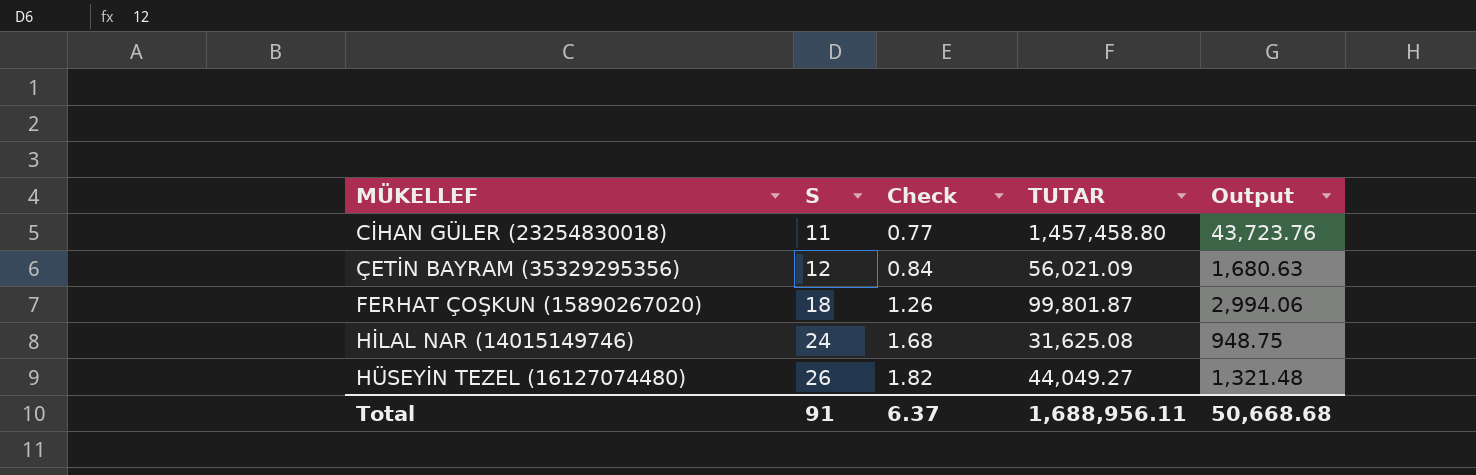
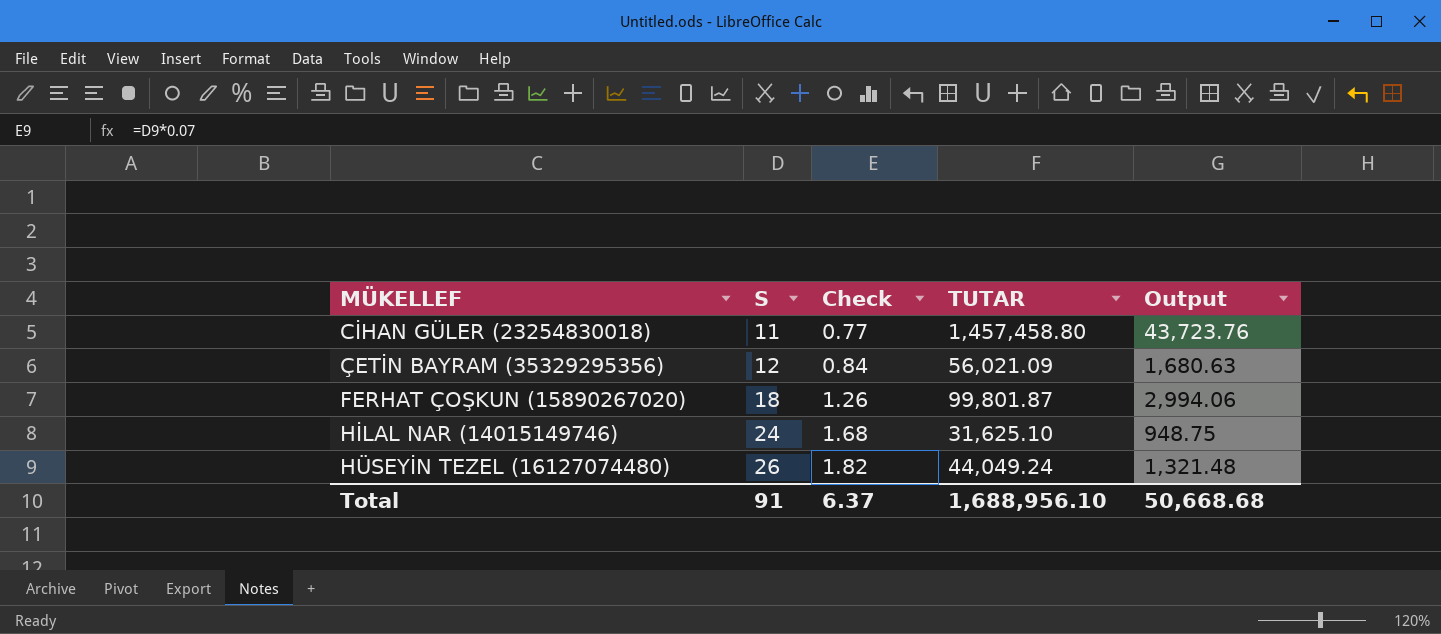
HİLAL NAR (14015149746) | TUTAR: 31,625.08 -> 31,625.10
HÜSEYİN TEZEL (16127074480) | TUTAR: 44,049.27 -> 44,049.24
Total | TUTAR: 1,688,956.11 -> 1,688,956.10

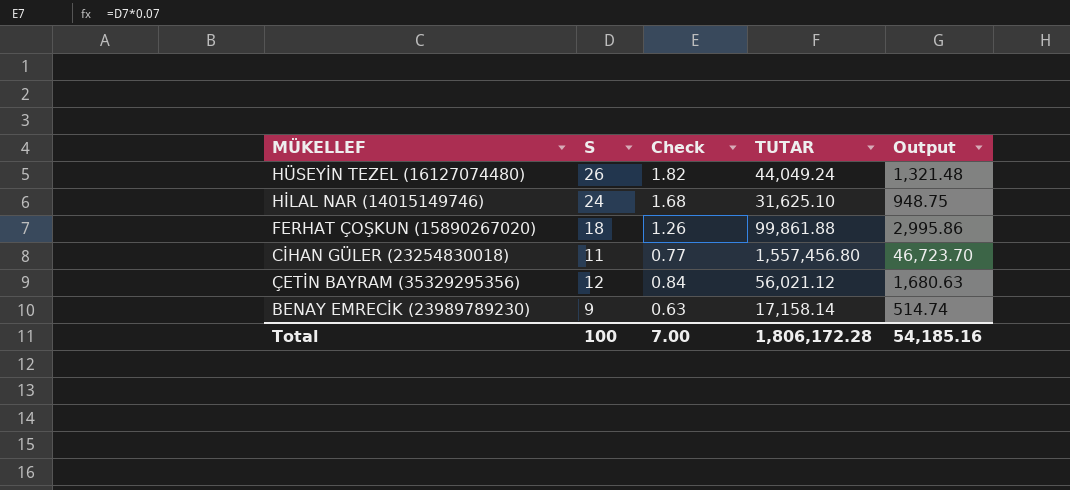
row order: S ascending -> MÜKELLEF descending
FERHAT ÇOŞKUN (15890267020) | TUTAR: 99,801.87 -> 99,861.88
FERHAT ÇOŞKUN (15890267020) | Output: 2,994.06 -> 2,995.86
CİHAN GÜLER (23254830018) | TUTAR: 1,457,458.80 -> 1,557,456.80
CİHAN GÜLER (23254830018) | Output: 43,723.76 -> 46,723.70
ÇETİN BAYRAM (35329295356) | TUTAR: 56,021.09 -> 56,021.12
row BENAY EMRECİK (23989789230): none -> 9 | 0.63 | 17,158.14 | 514.74
Total | S: 91 -> 100
Total | Check: 6.37 -> 7.00
Total | TUTAR: 1,688,956.10 -> 1,806,172.28
Total | Output: 50,668.68 -> 54,185.16

